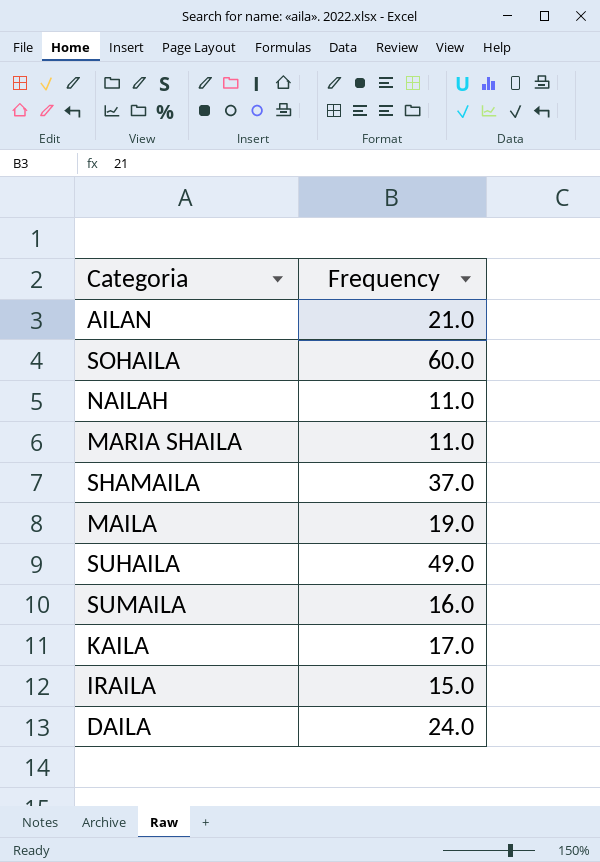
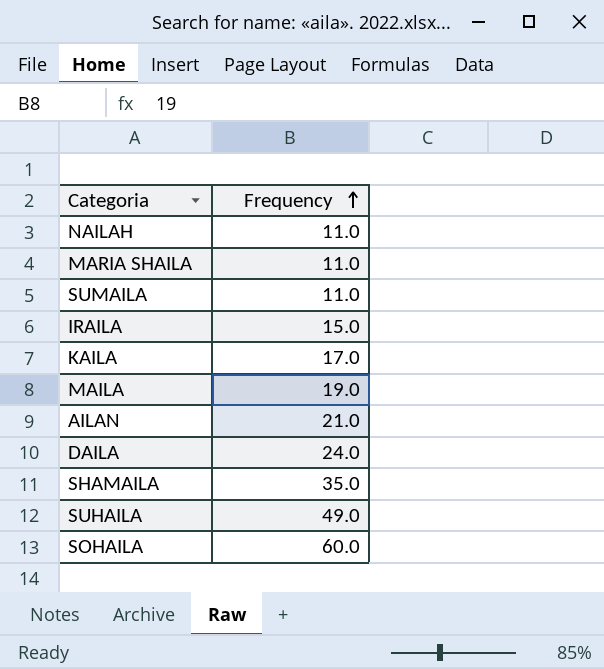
row order: none -> Frequency ascending
SUMAILA | Frequency: 16.0 -> 11.0
SHAMAILA | Frequency: 37.0 -> 35.0

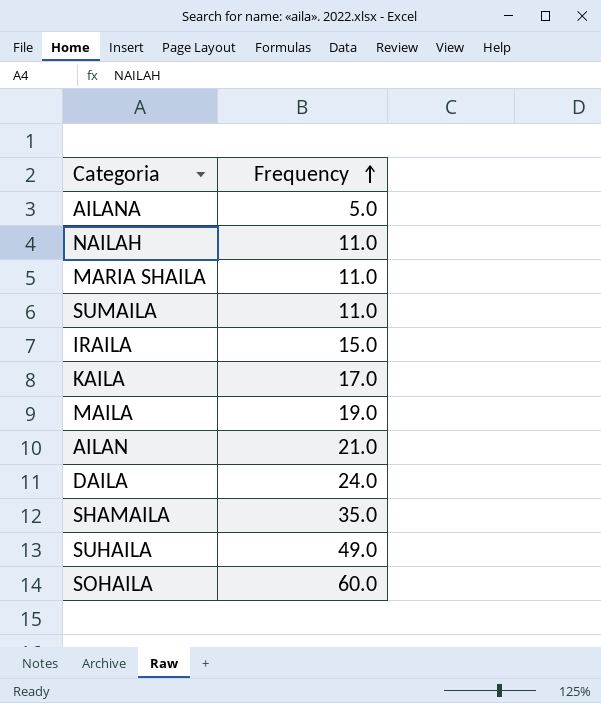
row AILANA: none -> 5.0

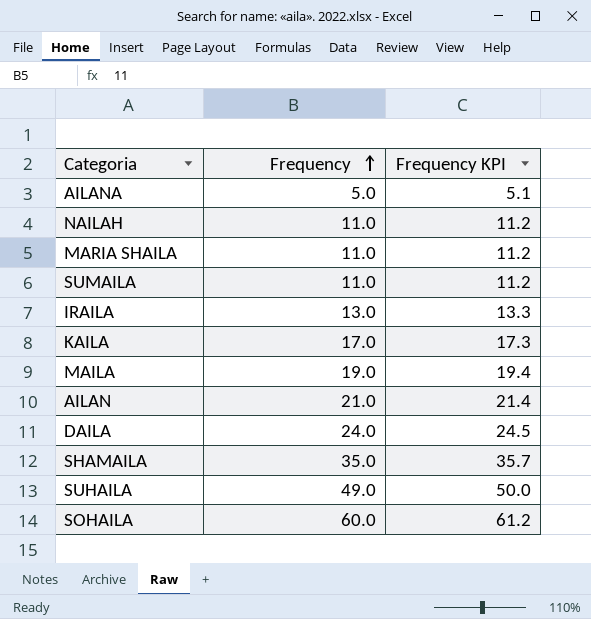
column Frequency KPI | formula: none -> [Frequency] * 1.02
IRAILA | Frequency: 15.0 -> 13.0

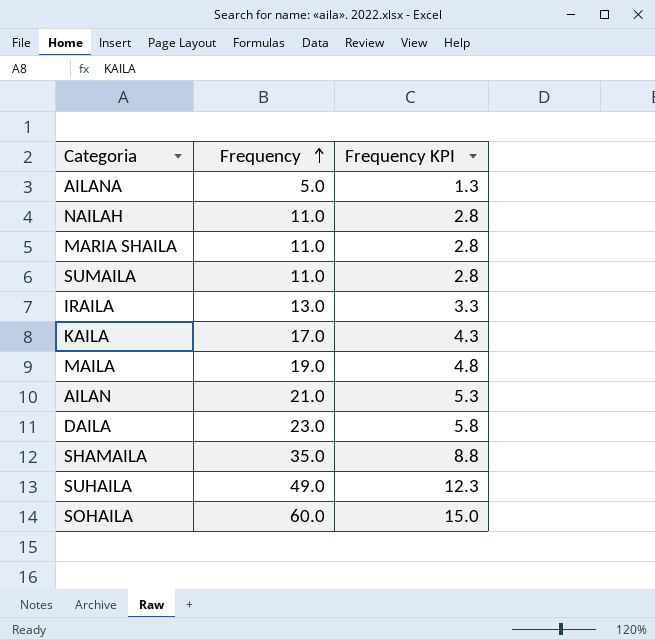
column Frequency KPI | formula: [Frequency] * 1.02 -> [Frequency] * 0.25
DAILA | Frequency: 24.0 -> 23.0

